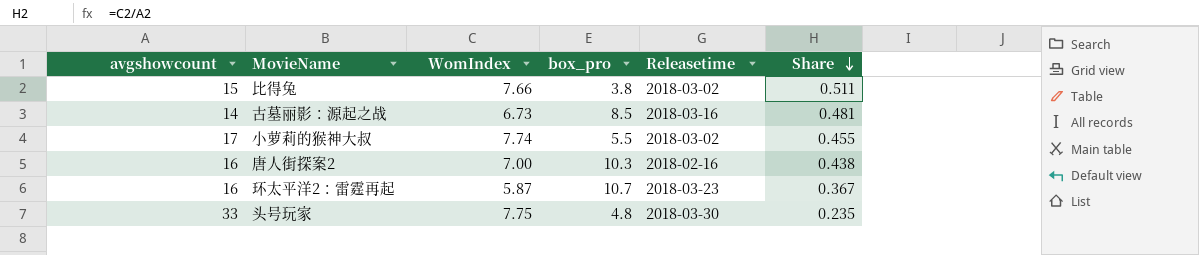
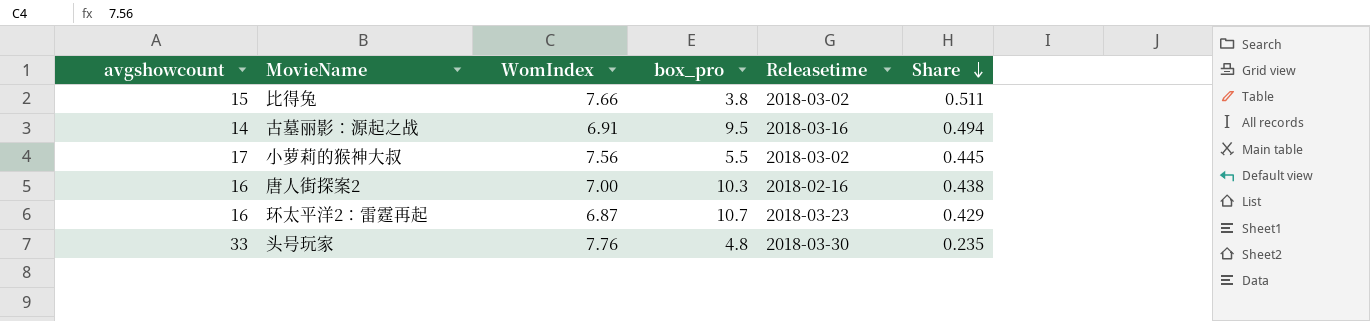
古墓丽影：源起之战 | WomIndex: 6.73 -> 6.91
古墓丽影：源起之战 | box_pro: 8.5 -> 9.5
古墓丽影：源起之战 | Share: 0.481 -> 0.494
小萝莉的猴神大叔 | WomIndex: 7.74 -> 7.56
小萝莉的猴神大叔 | Share: 0.455 -> 0.445
环太平洋2：雷霆再起 | WomIndex: 5.87 -> 6.87
环太平洋2：雷霆再起 | Share: 0.367 -> 0.429
头号玩家 | WomIndex: 7.75 -> 7.76

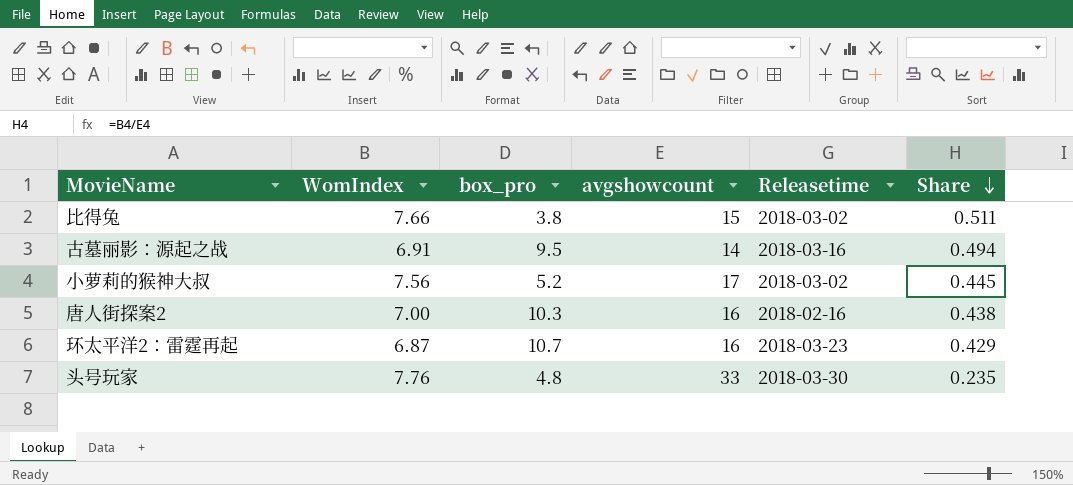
column avgshowcount | position: 1 -> 4
小萝莉的猴神大叔 | box_pro: 5.5 -> 5.2

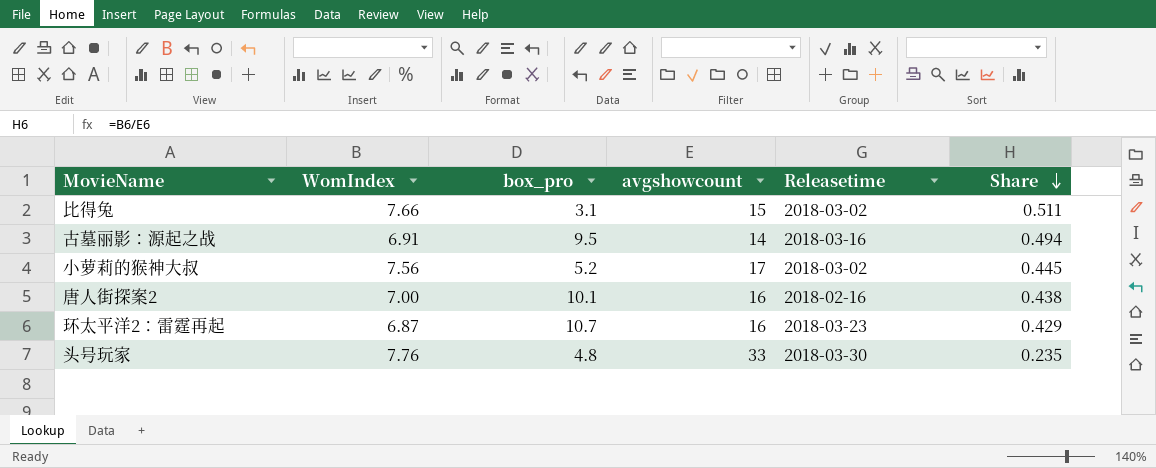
比得兔 | box_pro: 3.8 -> 3.1
唐人街探案2 | box_pro: 10.3 -> 10.1

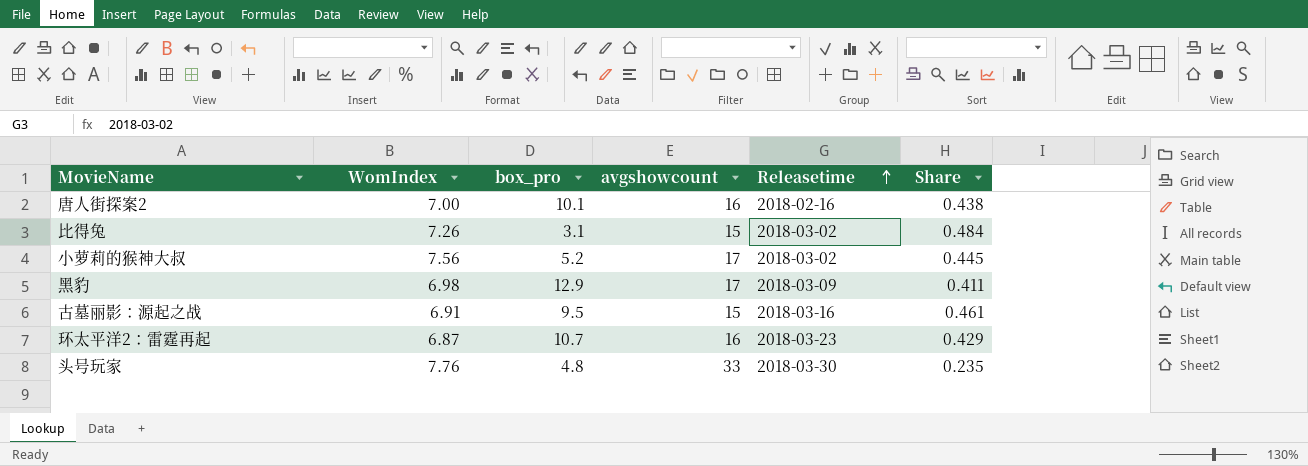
row order: Share descending -> Releasetime ascending
比得兔 | WomIndex: 7.66 -> 7.26
比得兔 | Share: 0.511 -> 0.484
row 黑豹: none -> 6.98 | 12.9 | 17 | 2018-03-09 | 0.411
古墓丽影：源起之战 | avgshowcount: 14 -> 15
古墓丽影：源起之战 | Share: 0.494 -> 0.461

